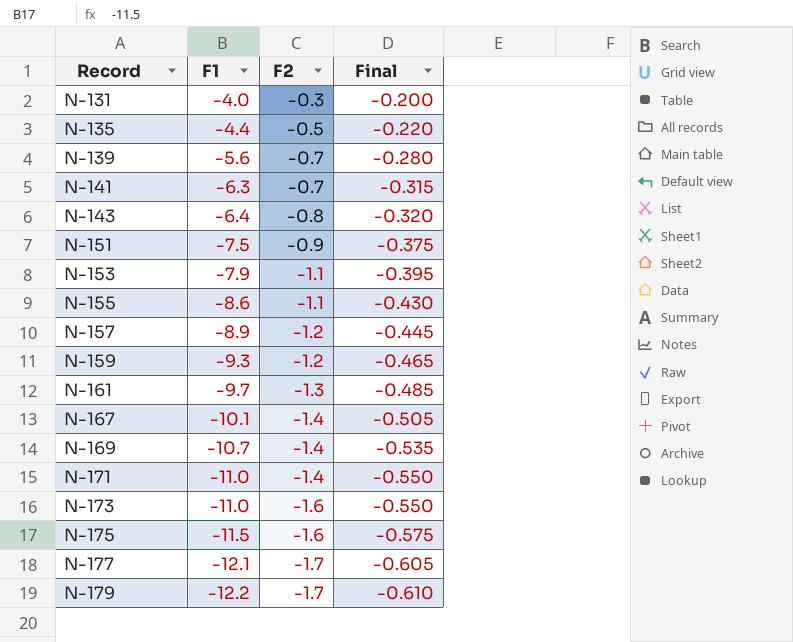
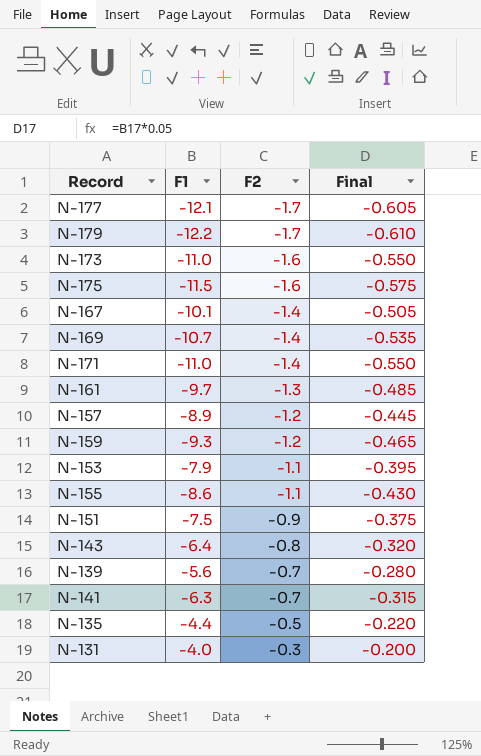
row order: Record ascending -> F2 ascending

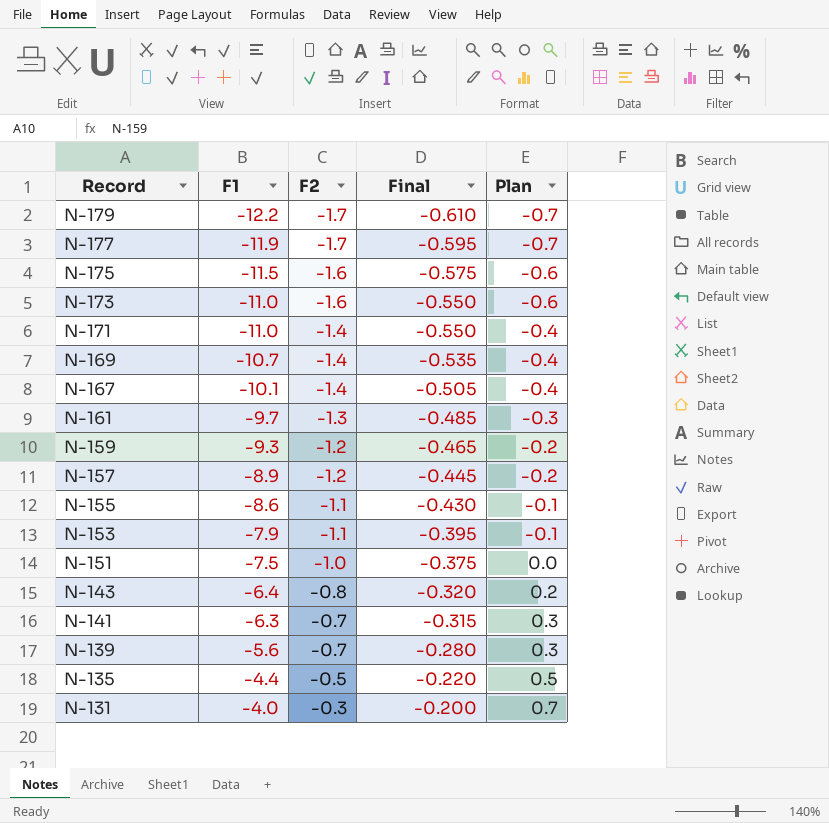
row order: F2 ascending -> Record descending
column Plan | formula: none -> [F2] + 1
N-177 | F1: -12.1 -> -11.9
N-177 | Final: -0.605 -> -0.595
N-151 | F2: -0.9 -> -1.0

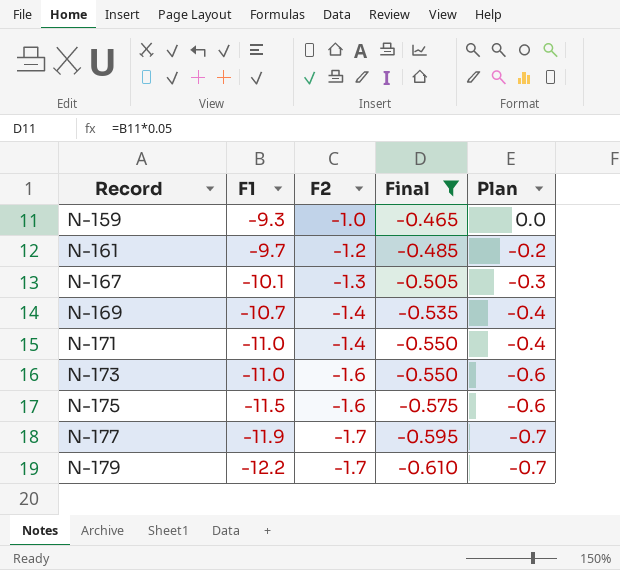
filter: none -> Final <= -0.465
row order: Record descending -> Record ascending
N-159 | F2: -1.2 -> -1.0
N-159 | Plan: -0.2 -> 0.0
N-161 | F2: -1.3 -> -1.2
N-161 | Plan: -0.3 -> -0.2
N-167 | F2: -1.4 -> -1.3
N-167 | Plan: -0.4 -> -0.3

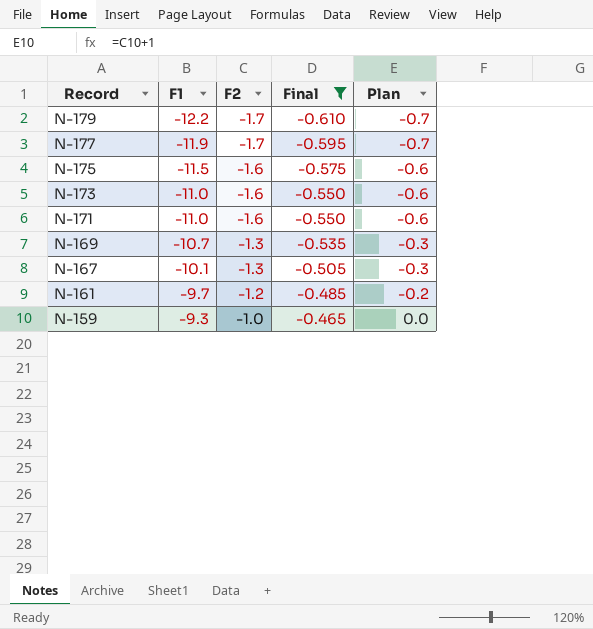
row order: Record ascending -> Record descending
N-171 | F2: -1.4 -> -1.6
N-171 | Plan: -0.4 -> -0.6
N-169 | F2: -1.4 -> -1.3
N-169 | Plan: -0.4 -> -0.3

